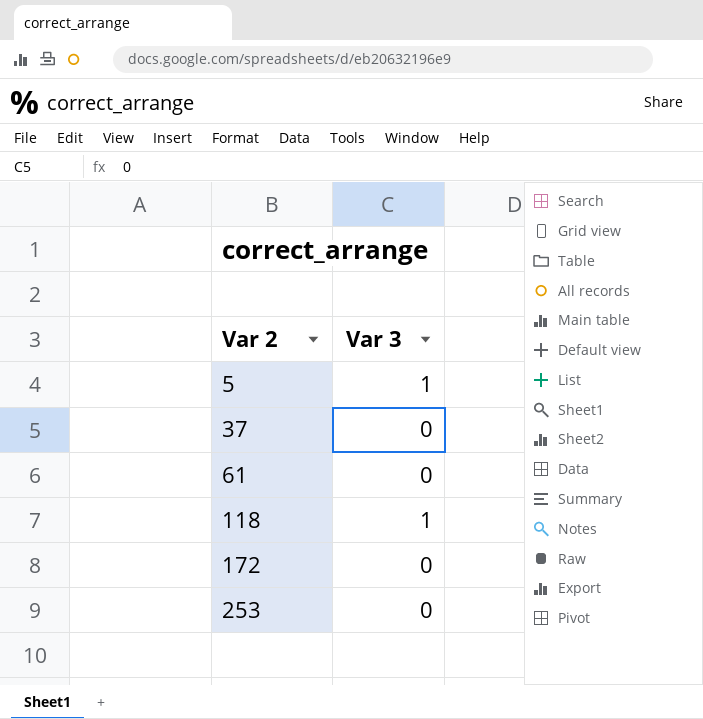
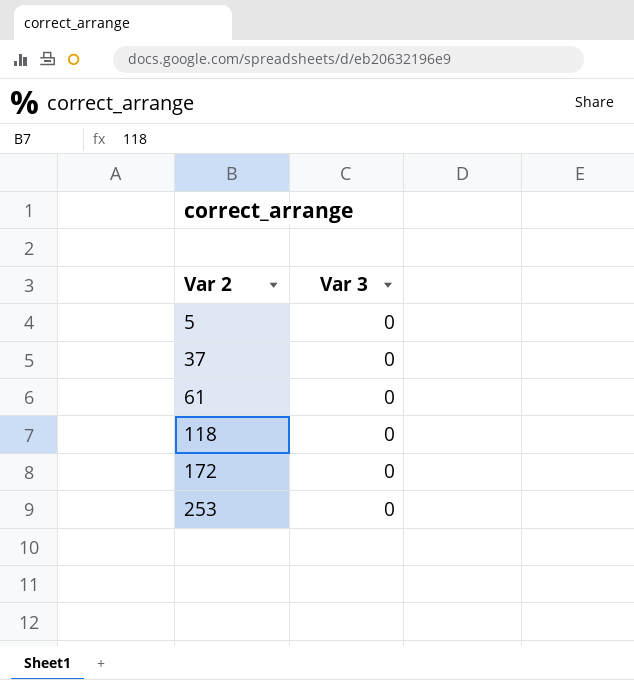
5 | Var 3: 1 -> 0
118 | Var 3: 1 -> 0

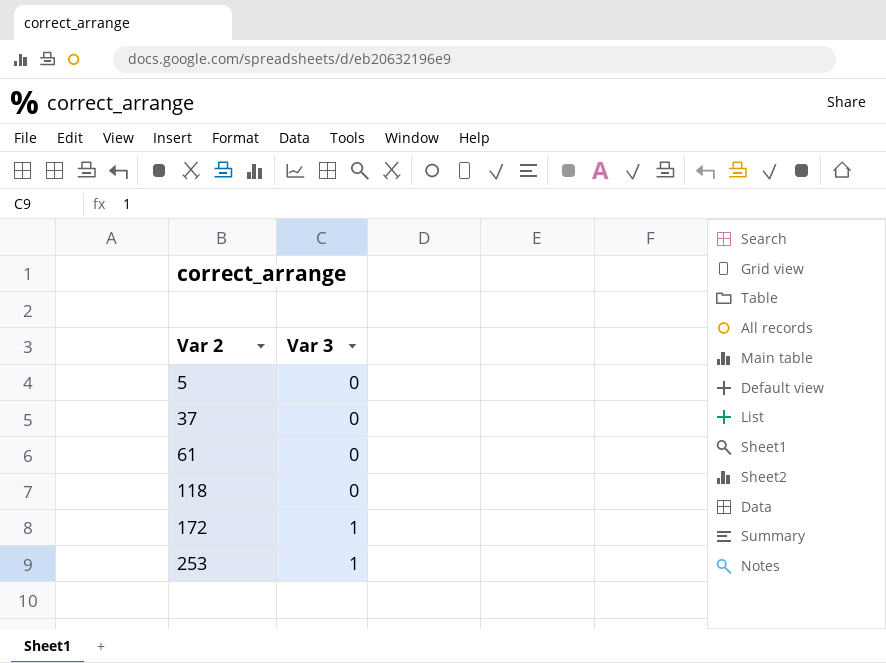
172 | Var 3: 0 -> 1
253 | Var 3: 0 -> 1

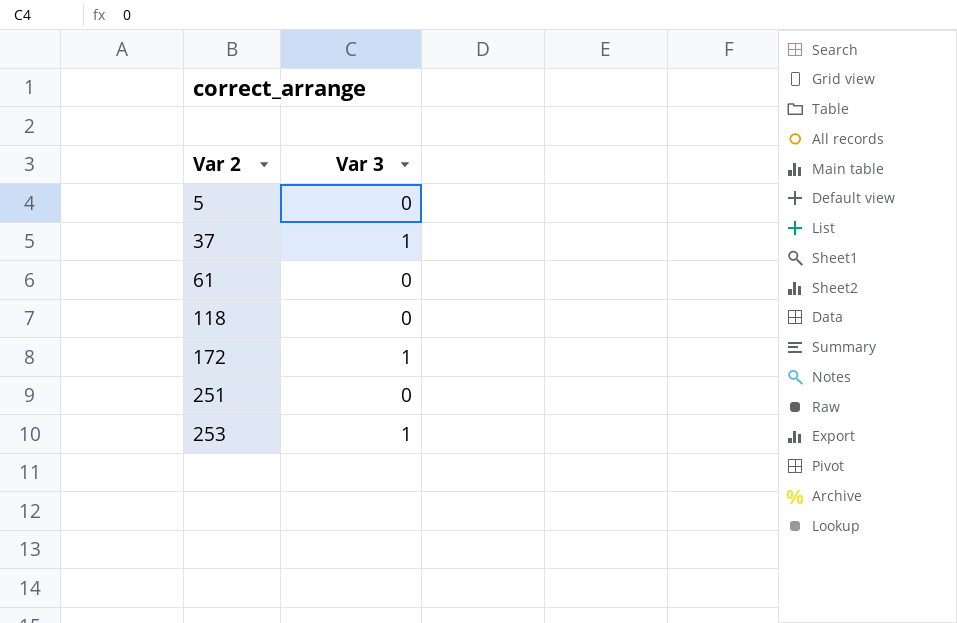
37 | Var 3: 0 -> 1
row 251: none -> 0

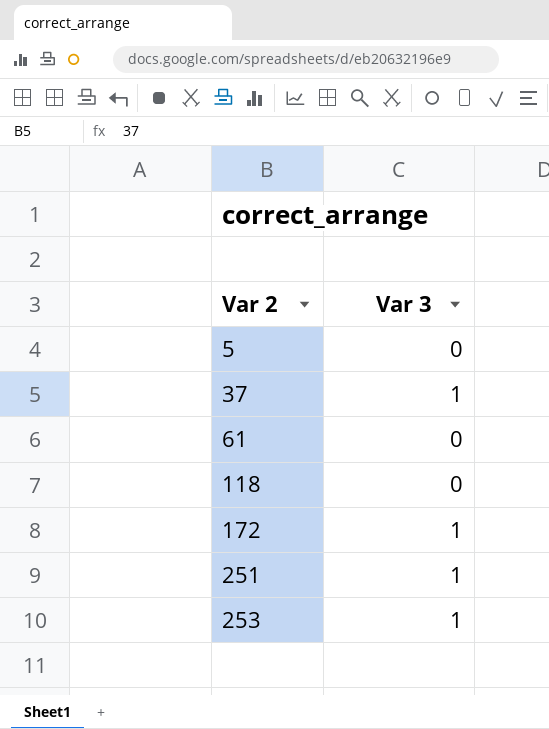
251 | Var 3: 0 -> 1

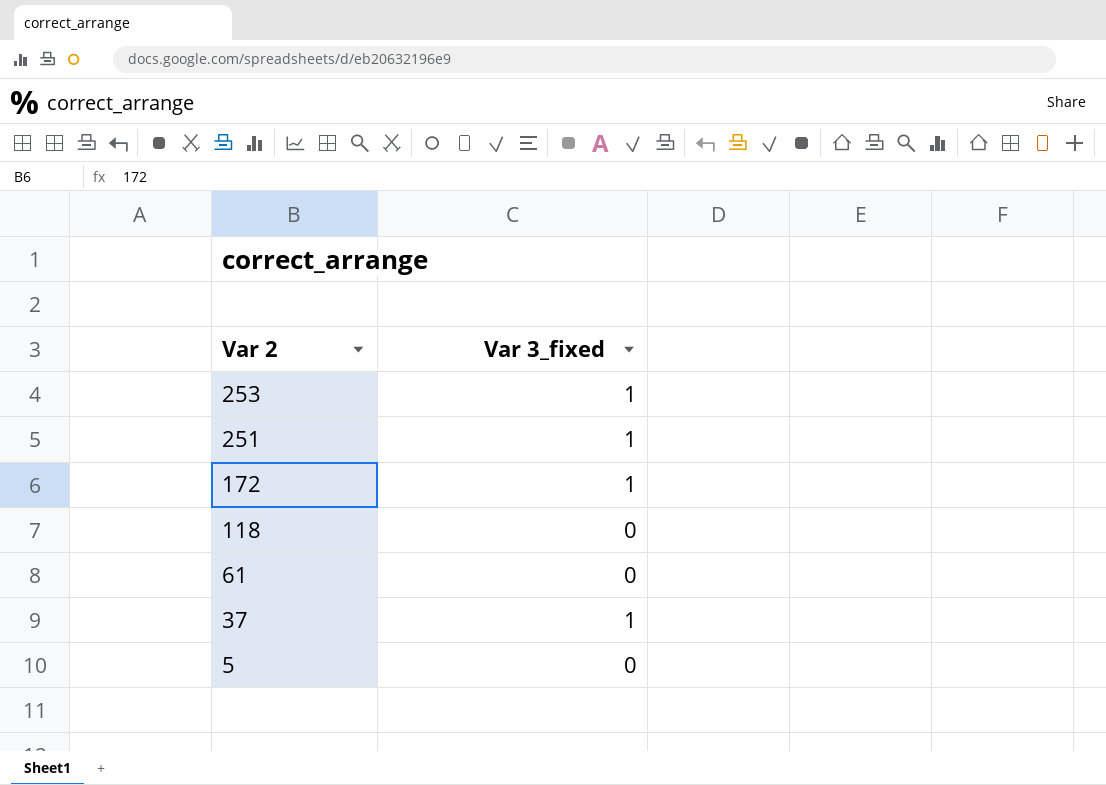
row order: Var 2 ascending -> Var 2 descending
column name: Var 3 -> Var 3_fixed

